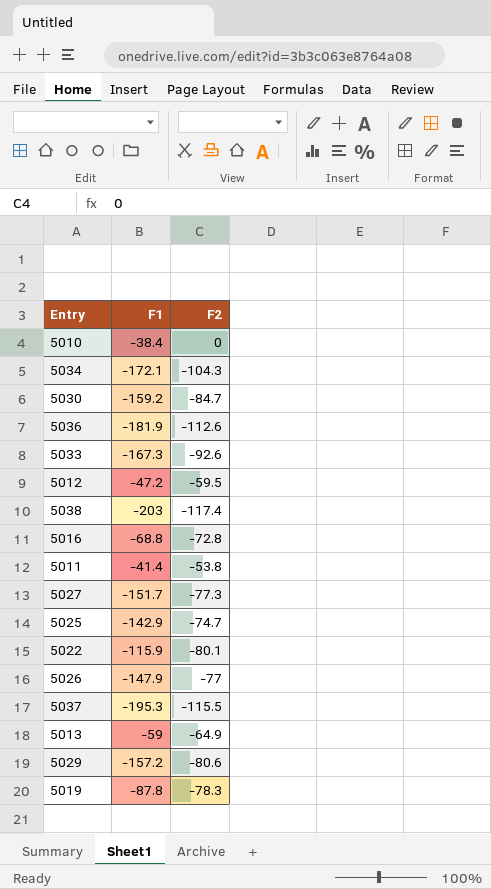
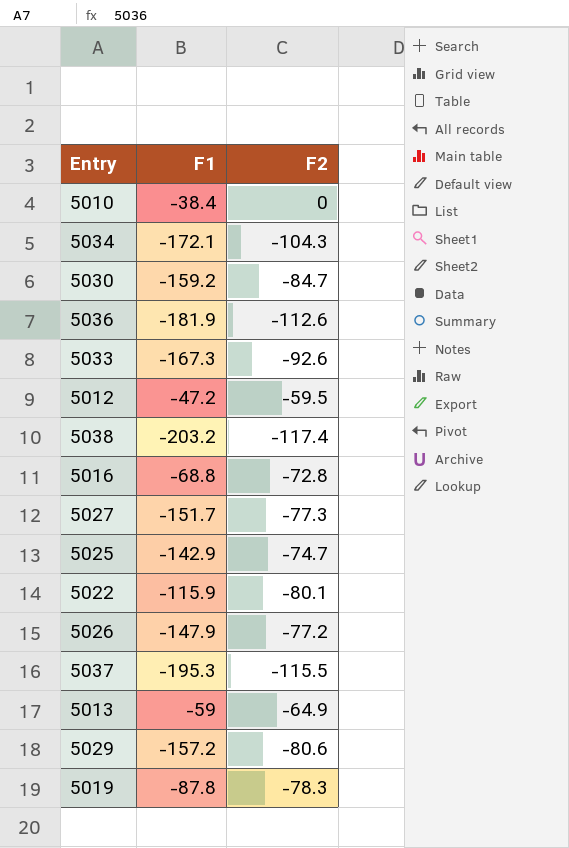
row 5011: -41.4 | -53.8 -> none
5038 | F1: -203 -> -203.2
5026 | F2: -77 -> -77.2

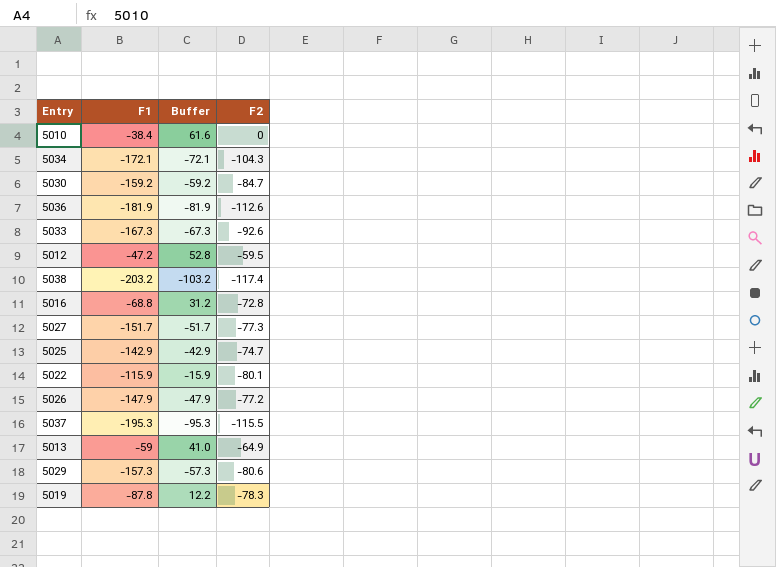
column Buffer | formula: none -> [F1] + 100
5029 | F1: -157.2 -> -157.3

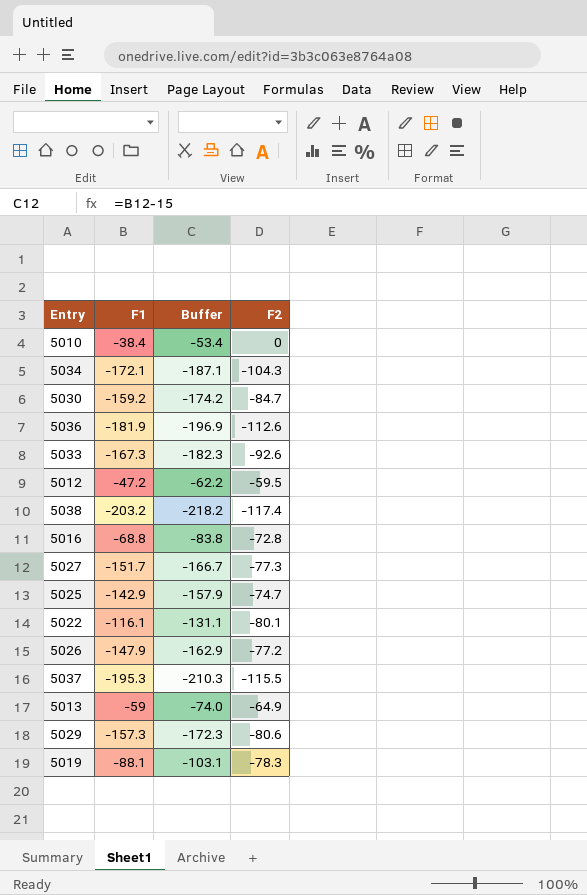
column Buffer | formula: [F1] + 100 -> [F1] - 15
5022 | F1: -115.9 -> -116.1
5019 | F1: -87.8 -> -88.1

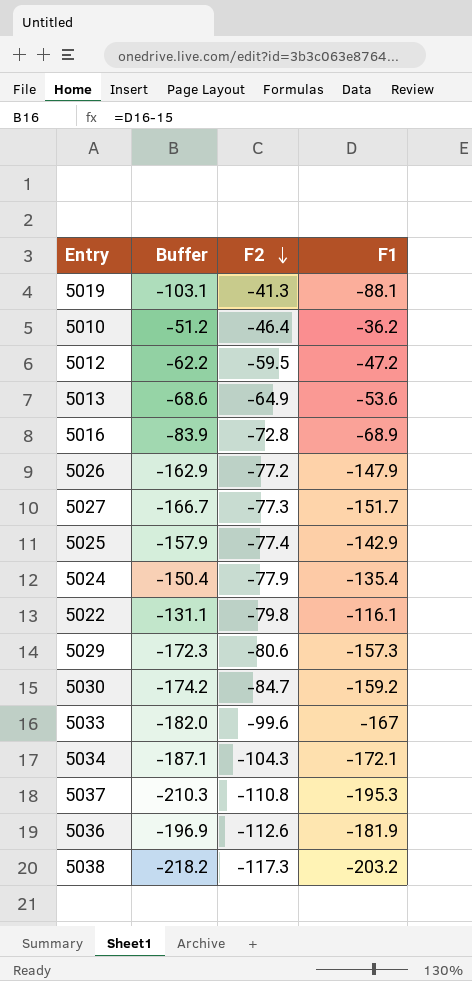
row order: none -> F2 descending
column F1 | position: 2 -> 4
5019 | F2: -78.3 -> -41.3
5010 | Buffer: -53.4 -> -51.2
5010 | F2: 0 -> -46.4
5010 | F1: -38.4 -> -36.2
5013 | Buffer: -74.0 -> -68.6
5013 | F1: -59 -> -53.6
5016 | Buffer: -83.8 -> -83.9
5016 | F1: -68.8 -> -68.9
5025 | F2: -74.7 -> -77.4
row 5024: none -> -150.4 | -77.9 | -135.4
5022 | F2: -80.1 -> -79.8
5033 | Buffer: -182.3 -> -182.0
5033 | F2: -92.6 -> -99.6
5033 | F1: -167.3 -> -167
5037 | F2: -115.5 -> -110.8
5038 | F2: -117.4 -> -117.3

